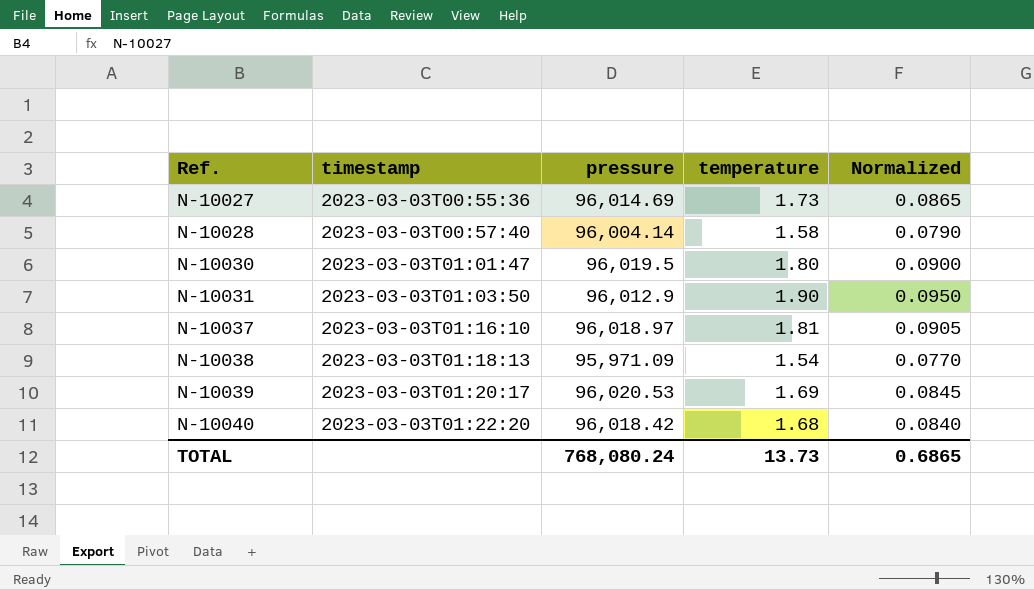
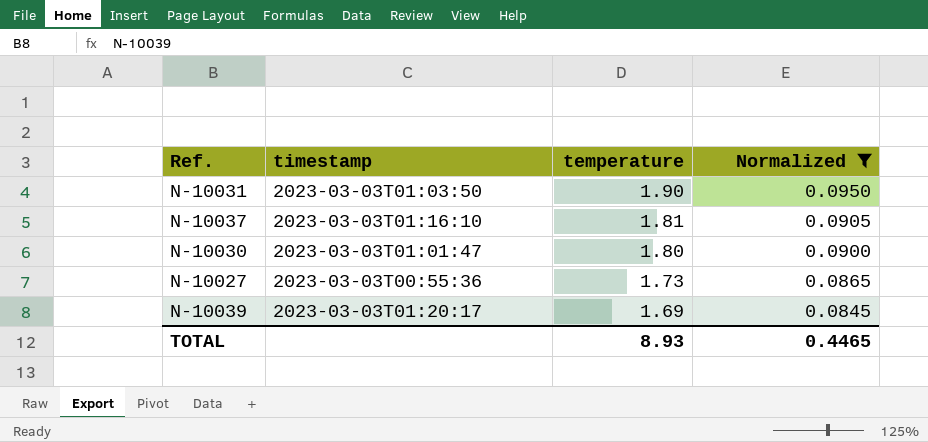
filter: none -> Normalized >= 0.0845
row order: Ref. ascending -> temperature descending
column pressure | position: 3 -> none
TOTAL | temperature: 13.73 -> 8.93
TOTAL | Normalized: 0.6865 -> 0.4465

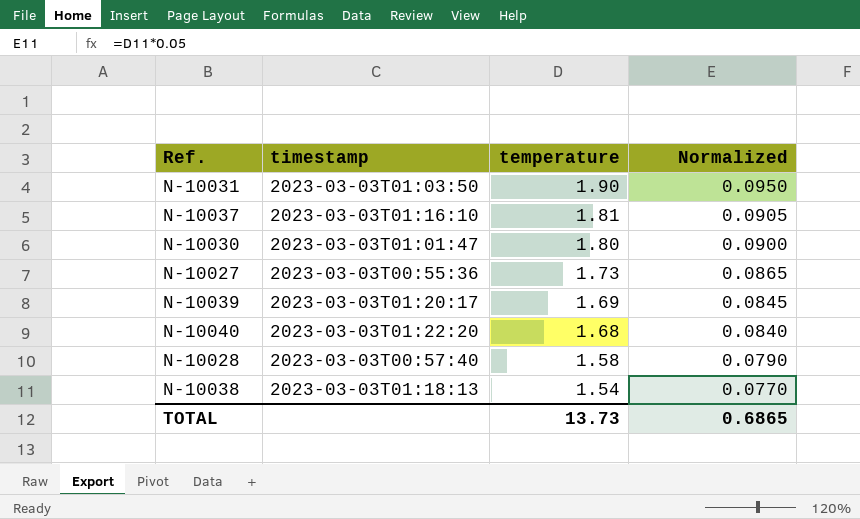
filter: Normalized >= 0.0845 -> none
TOTAL | temperature: 8.93 -> 13.73
TOTAL | Normalized: 0.4465 -> 0.6865

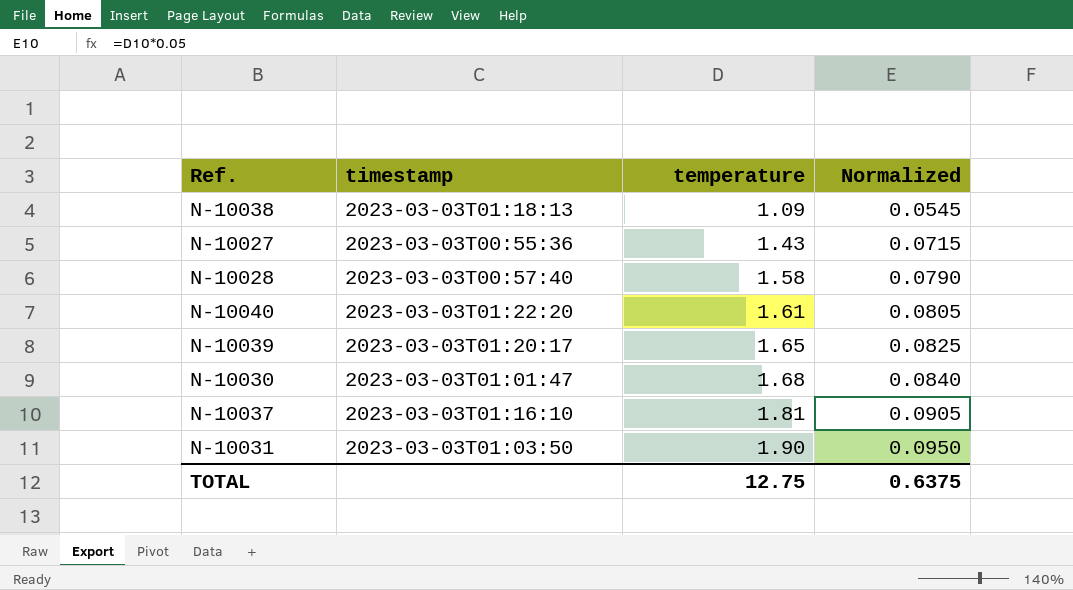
row order: temperature descending -> temperature ascending
N-10038 | temperature: 1.54 -> 1.09
N-10038 | Normalized: 0.0770 -> 0.0545
N-10027 | temperature: 1.73 -> 1.43
N-10027 | Normalized: 0.0865 -> 0.0715
N-10040 | temperature: 1.68 -> 1.61
N-10040 | Normalized: 0.0840 -> 0.0805
N-10039 | temperature: 1.69 -> 1.65
N-10039 | Normalized: 0.0845 -> 0.0825
N-10030 | temperature: 1.80 -> 1.68
N-10030 | Normalized: 0.0900 -> 0.0840
TOTAL | temperature: 13.73 -> 12.75
TOTAL | Normalized: 0.6865 -> 0.6375

